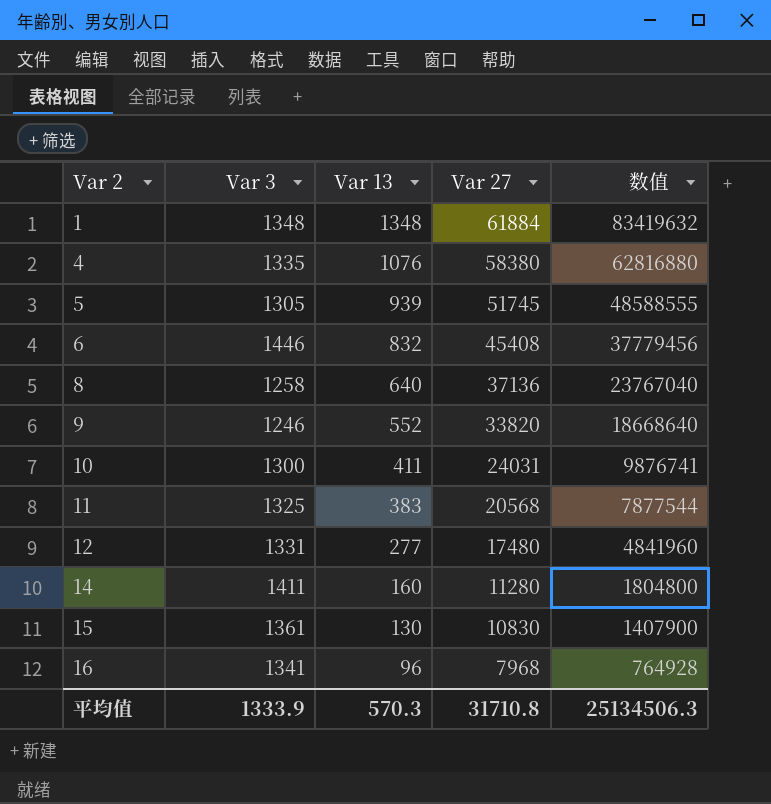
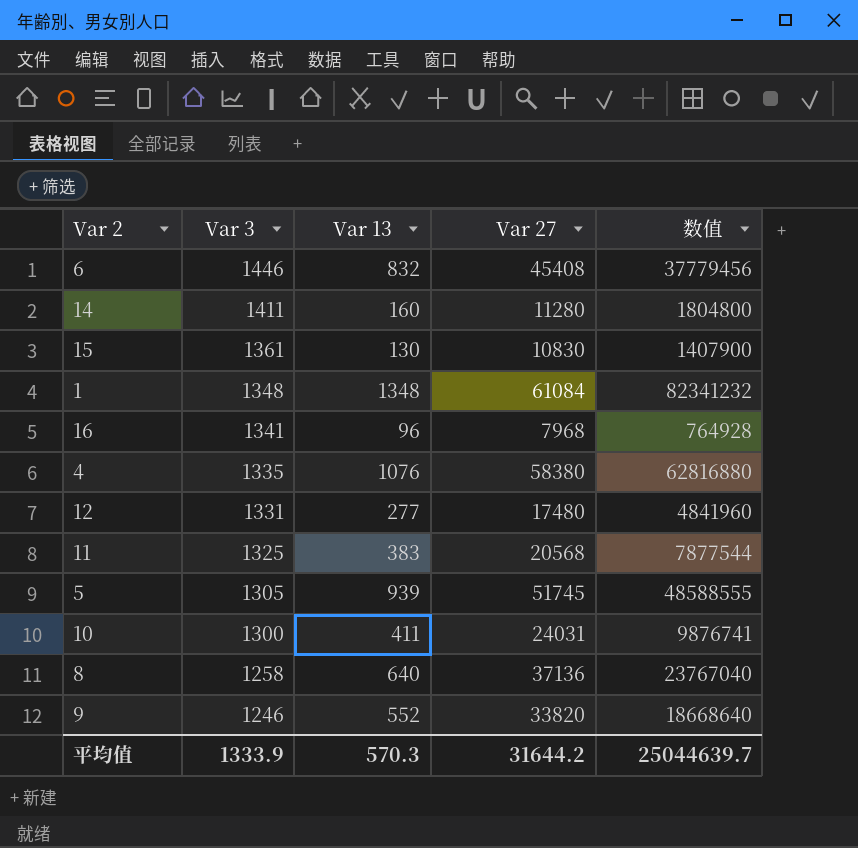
row order: Var 2 ascending -> Var 3 descending
1 | Var 27: 61884 -> 61084
1 | 数值: 83419632 -> 82341232
平均值 | Var 27: 31710.8 -> 31644.2
平均值 | 数值: 25134506.3 -> 25044639.7

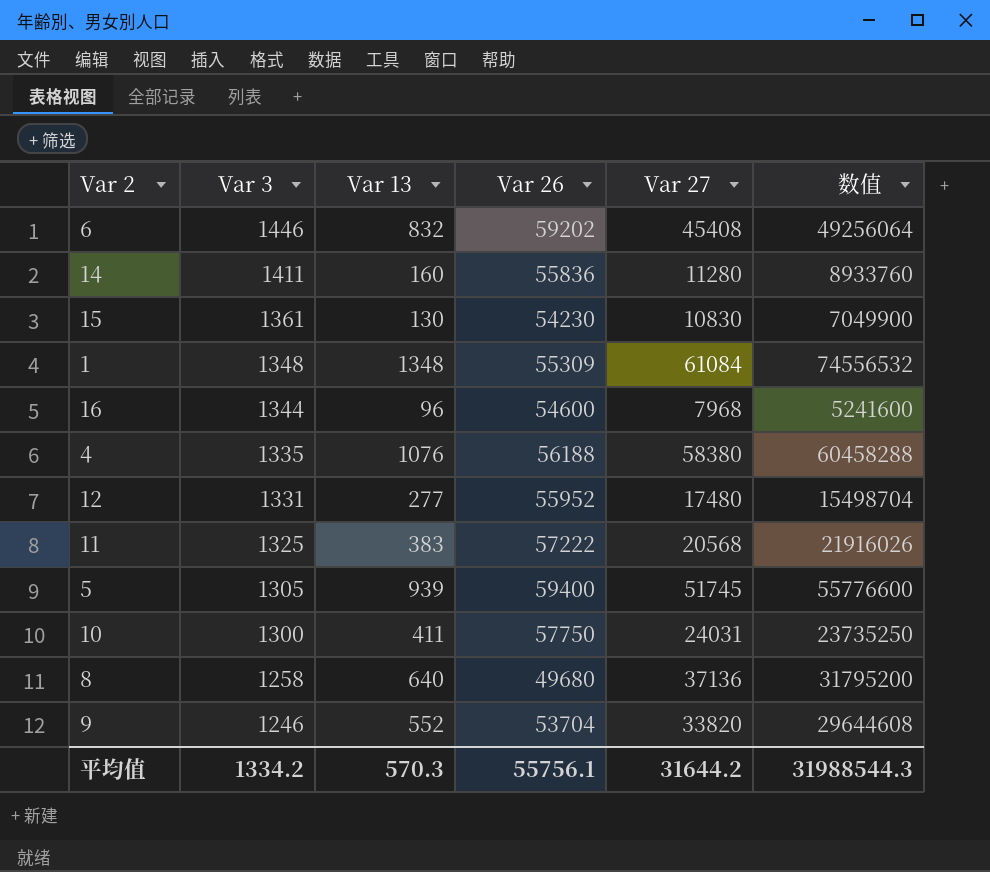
column Var 26 | position: none -> 4
column 数值 | formula: [Var 13] * [Var 27] -> [Var 13] * [Var 26]
16 | Var 3: 1341 -> 1344
平均值 | Var 3: 1333.9 -> 1334.2
平均值 | 数值: 25044639.7 -> 31988544.3

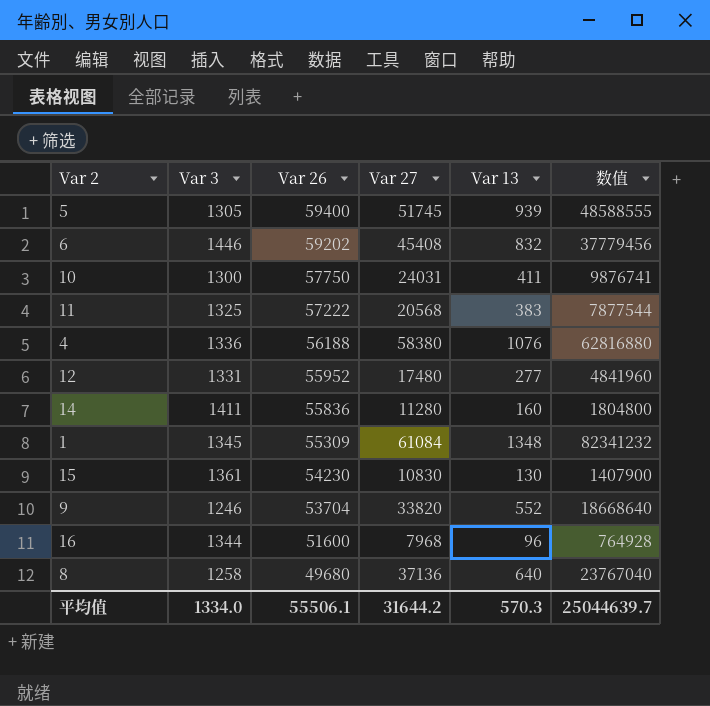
row order: Var 3 descending -> Var 26 descending
column Var 13 | position: 3 -> 5
column 数值 | formula: [Var 13] * [Var 26] -> [Var 27] * [Var 13]
4 | Var 3: 1335 -> 1336
1 | Var 3: 1348 -> 1345
16 | Var 26: 54600 -> 51600
平均值 | Var 3: 1334.2 -> 1334.0
平均值 | Var 26: 55756.1 -> 55506.1
平均值 | 数值: 31988544.3 -> 25044639.7

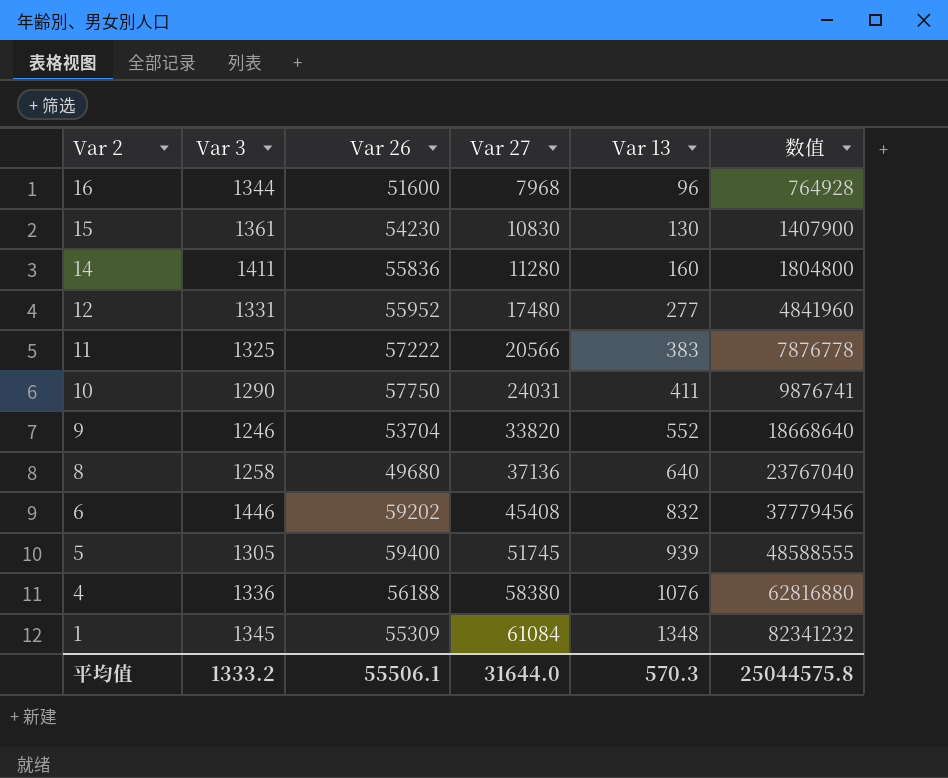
row order: Var 26 descending -> Var 2 descending
11 | Var 27: 20568 -> 20566
11 | 数值: 7877544 -> 7876778
10 | Var 3: 1300 -> 1290
平均值 | Var 3: 1334.0 -> 1333.2
平均值 | Var 27: 31644.2 -> 31644.0
平均值 | 数值: 25044639.7 -> 25044575.8

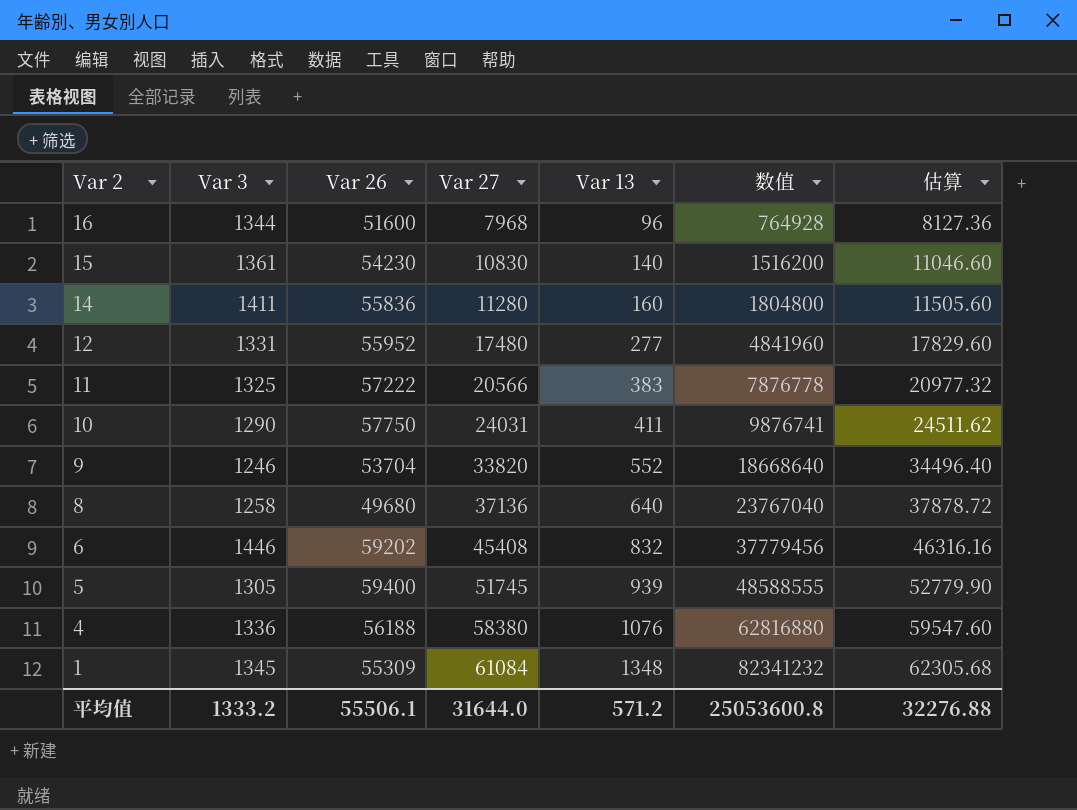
column 估算 | formula: none -> [Var 27] * 1.02
15 | Var 13: 130 -> 140
15 | 数值: 1407900 -> 1516200
平均值 | Var 13: 570.3 -> 571.2
平均值 | 数值: 25044575.8 -> 25053600.8

